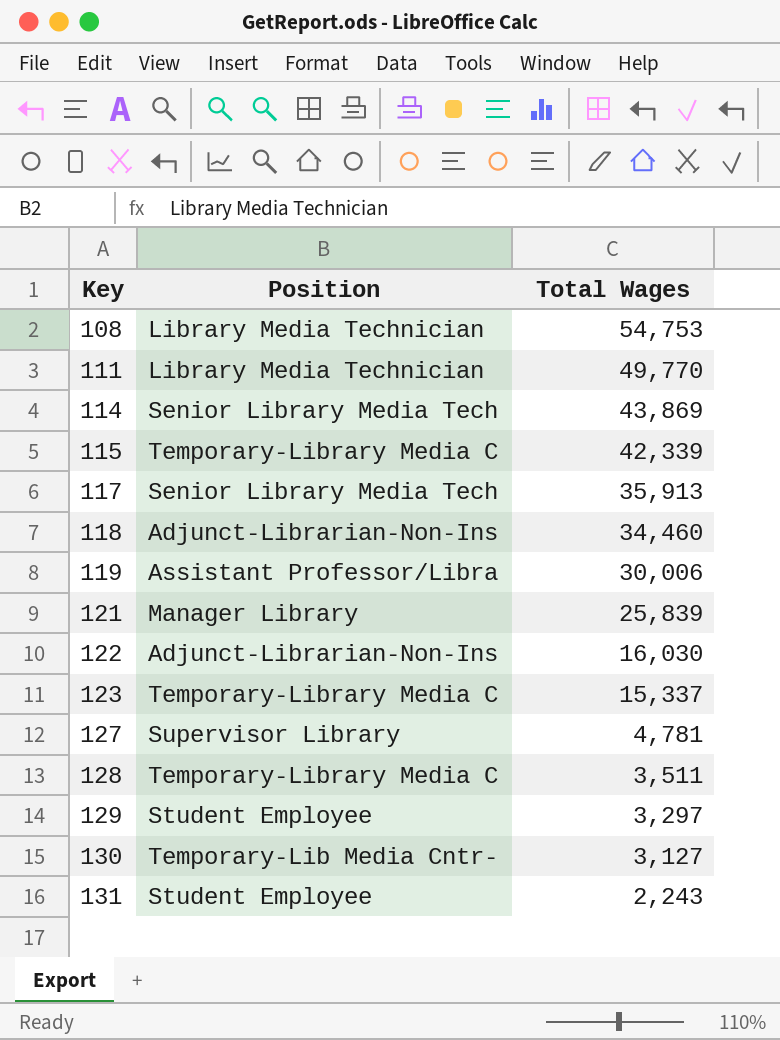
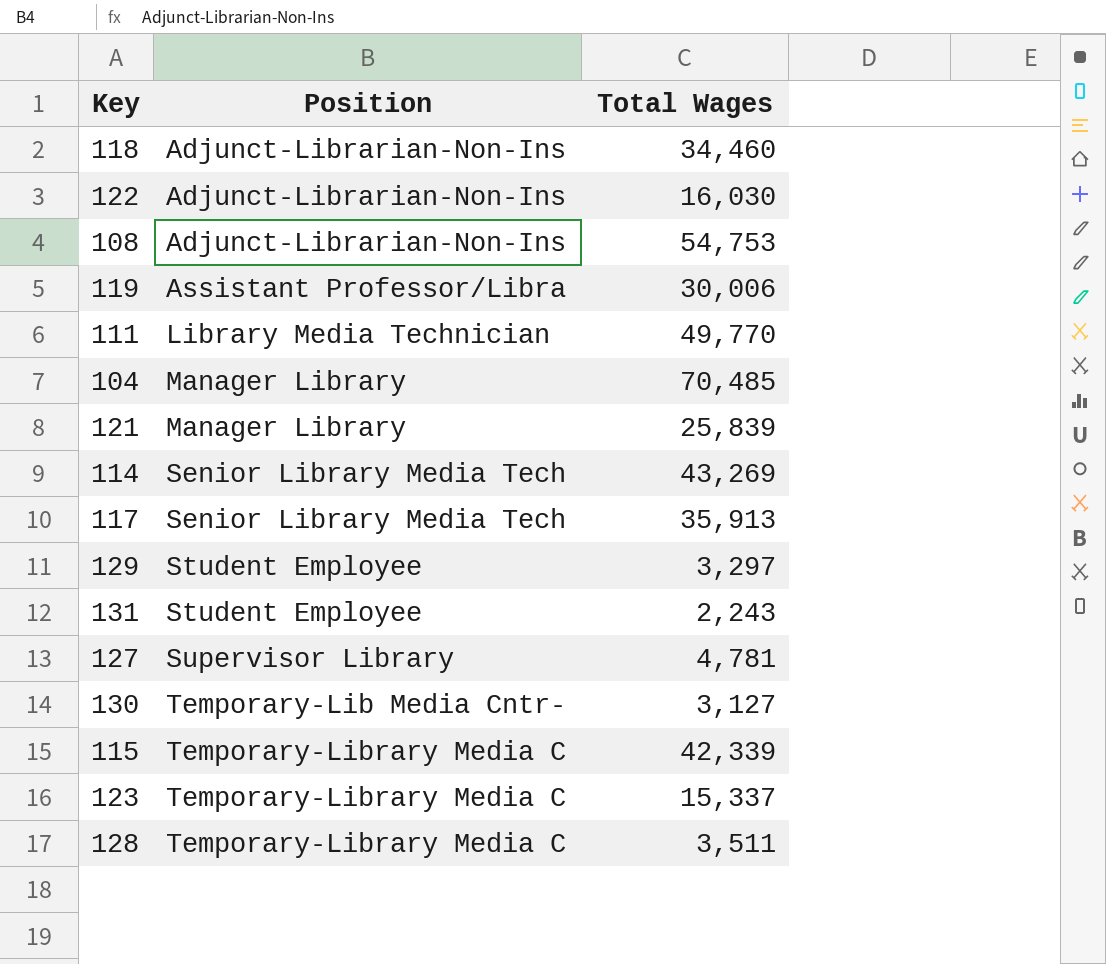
row order: Key ascending -> Position ascending
108 | Position: Library Media Technician -> Adjunct-Librarian-Non-Ins
row 104: none -> Manager Library | 70,485
114 | Total Wages: 43,869 -> 43,269

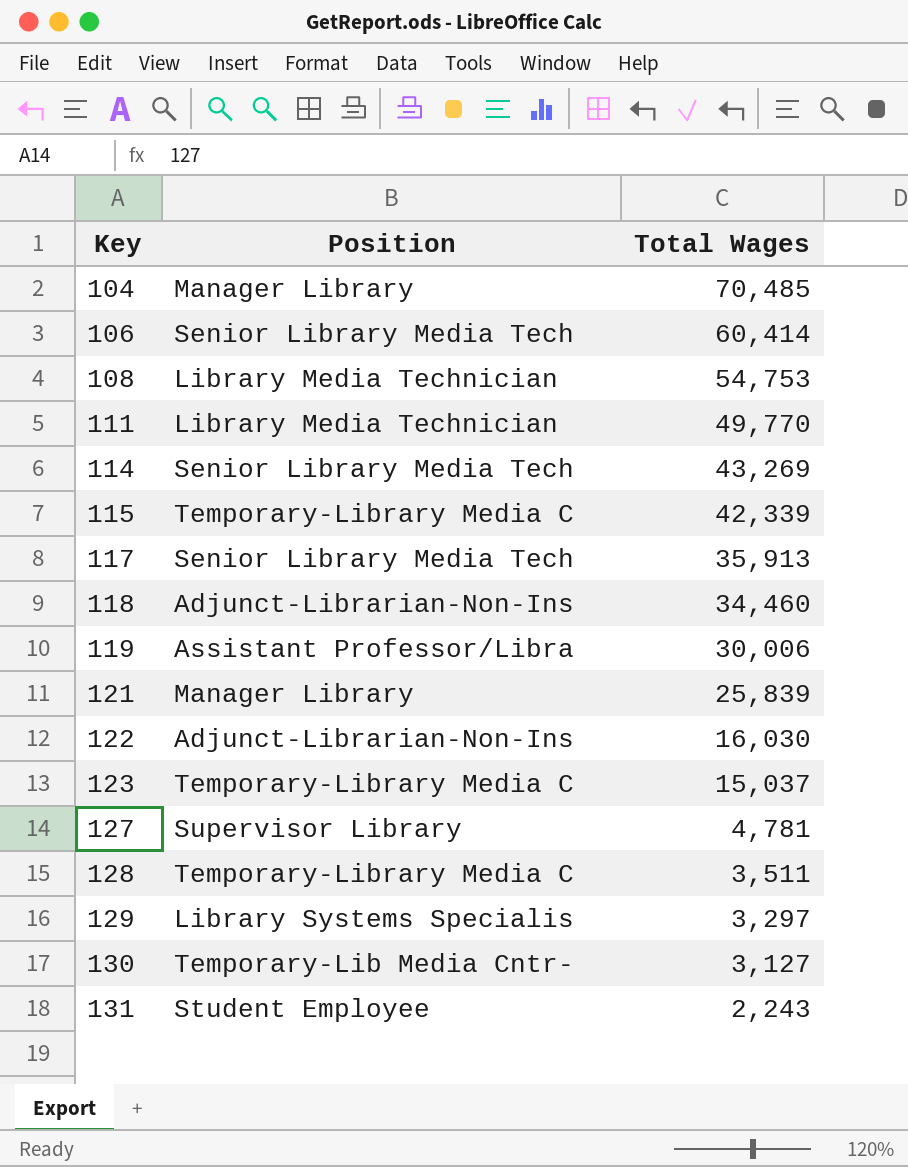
row order: Position ascending -> Key ascending
row 106: none -> Senior Library Media Tech | 60,414
108 | Position: Adjunct-Librarian-Non-Ins -> Library Media Technician
123 | Total Wages: 15,337 -> 15,037
129 | Position: Student Employee -> Library Systems Specialis

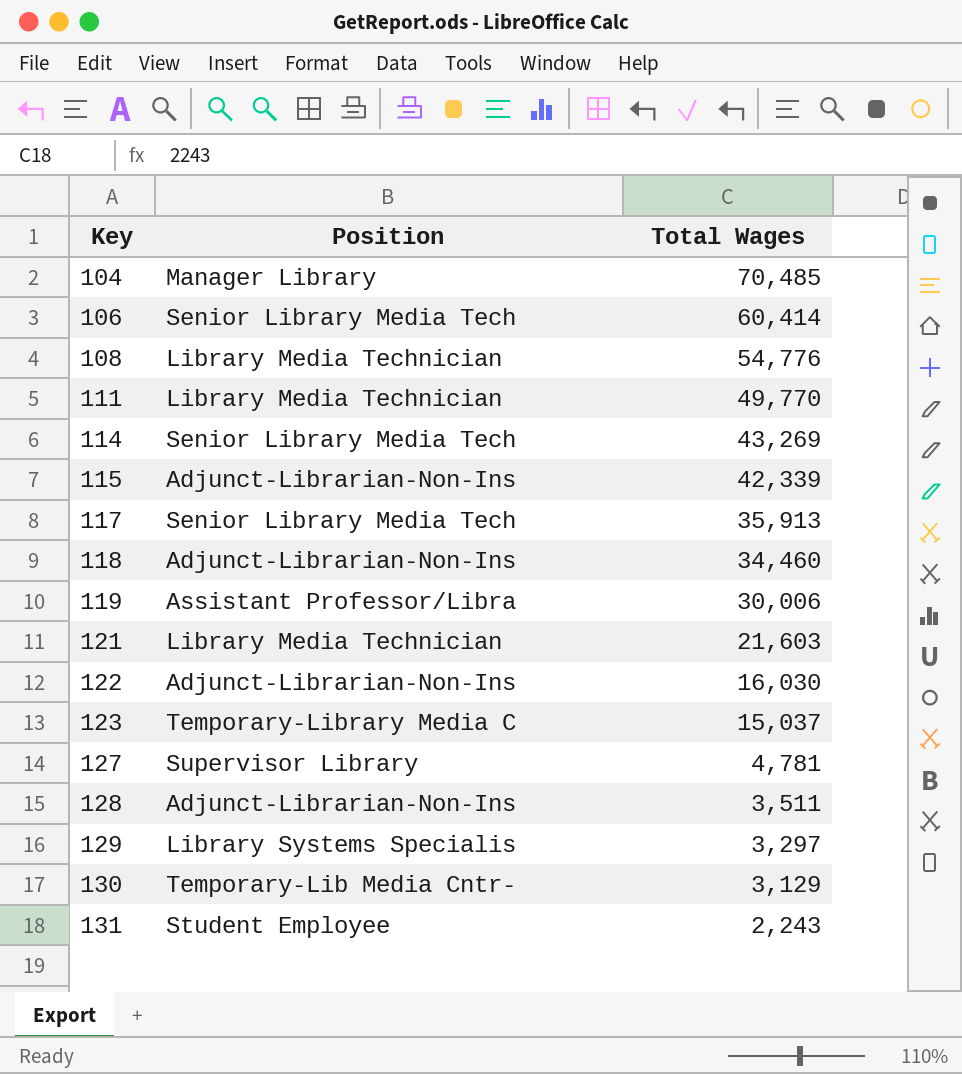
108 | Total Wages: 54,753 -> 54,776
115 | Position: Temporary-Library Media C -> Adjunct-Librarian-Non-Ins
121 | Position: Manager Library -> Library Media Technician
121 | Total Wages: 25,839 -> 21,603
128 | Position: Temporary-Library Media C -> Adjunct-Librarian-Non-Ins
130 | Total Wages: 3,127 -> 3,129

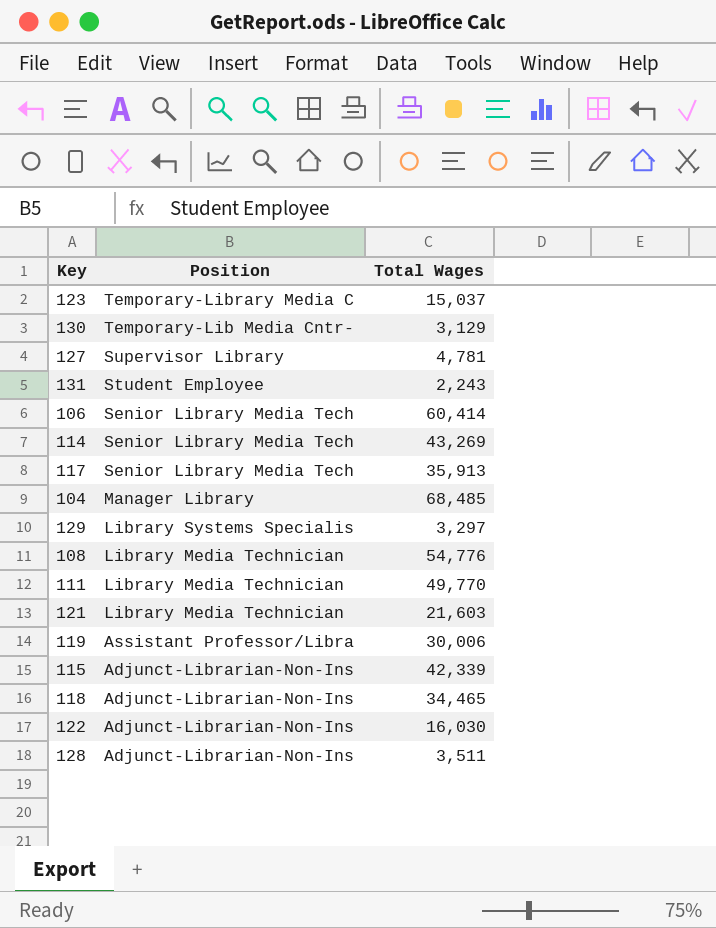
row order: Key ascending -> Position descending
104 | Total Wages: 70,485 -> 68,485
118 | Total Wages: 34,460 -> 34,465

